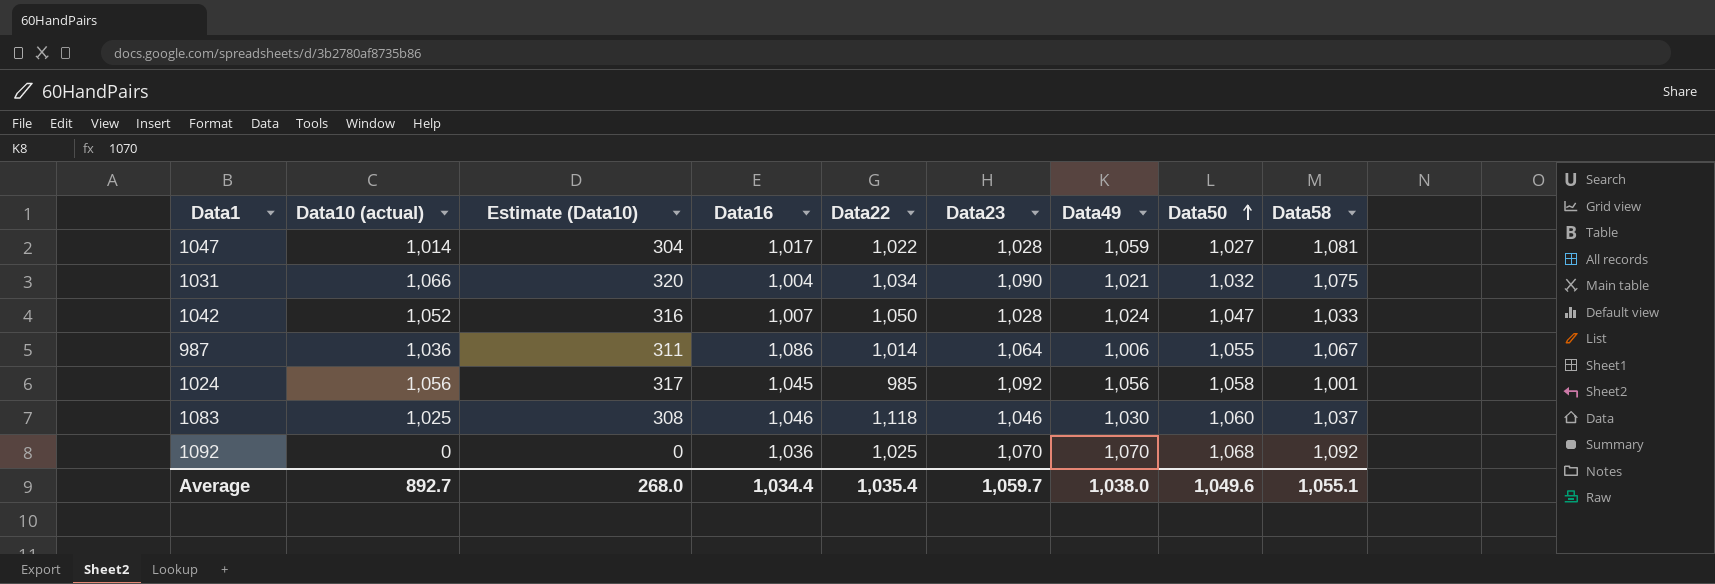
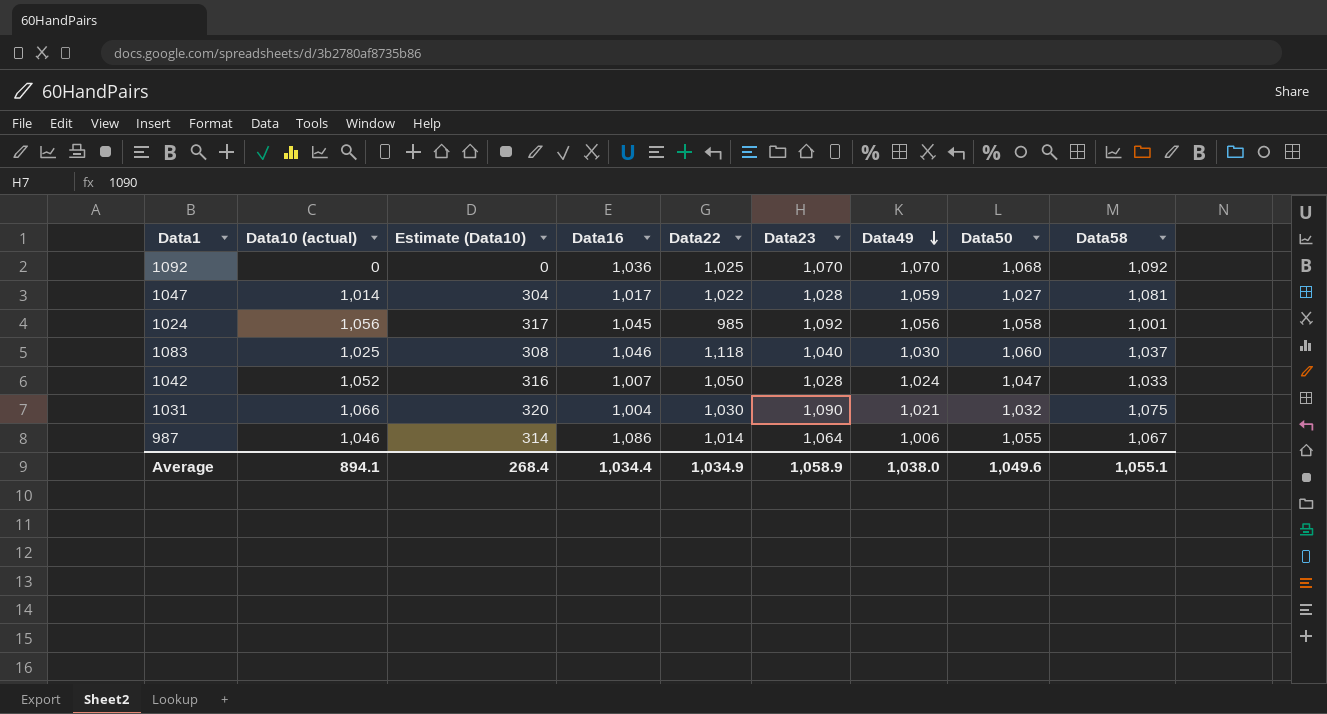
row order: Data50 ascending -> Data49 descending
1083 | Data23: 1,046 -> 1,040
1031 | Data22: 1,034 -> 1,030
987 | Data10 (actual): 1,036 -> 1,046
987 | Estimate (Data10): 311 -> 314
Average | Data10 (actual): 892.7 -> 894.1
Average | Estimate (Data10): 268.0 -> 268.4
Average | Data22: 1,035.4 -> 1,034.9
Average | Data23: 1,059.7 -> 1,058.9

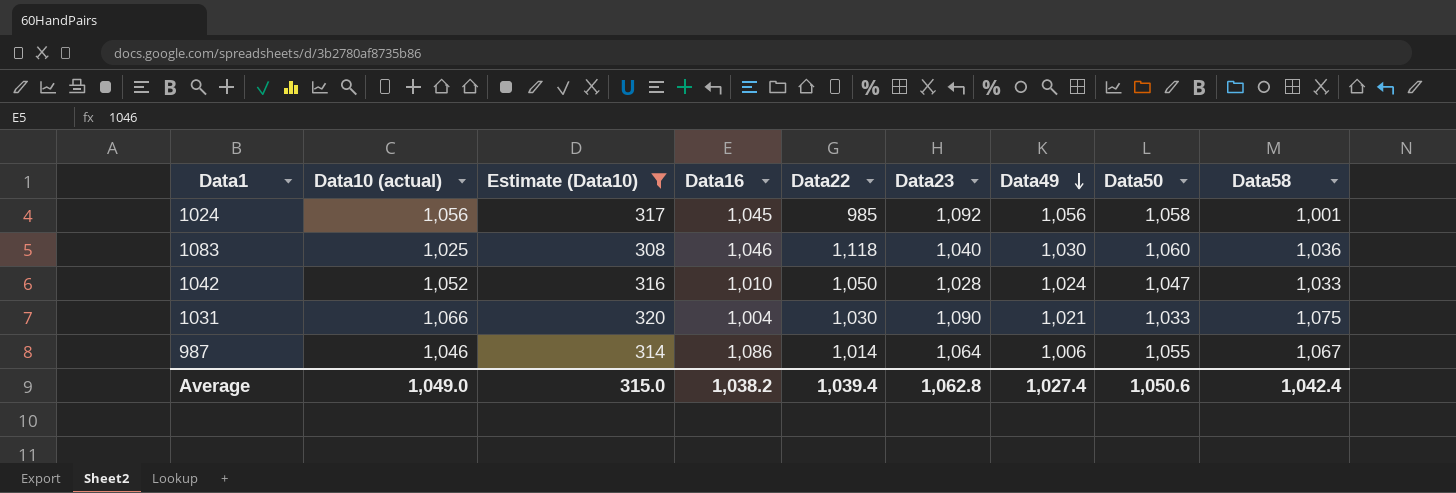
filter: none -> Estimate (Data10) >= 308
1083 | Data58: 1,037 -> 1,036
1042 | Data16: 1,007 -> 1,010
1031 | Data50: 1,032 -> 1,033
Average | Data10 (actual): 894.1 -> 1,049.0
Average | Estimate (Data10): 268.4 -> 315.0
Average | Data16: 1,034.4 -> 1,038.2
Average | Data22: 1,034.9 -> 1,039.4
Average | Data23: 1,058.9 -> 1,062.8
Average | Data49: 1,038.0 -> 1,027.4
Average | Data50: 1,049.6 -> 1,050.6
Average | Data58: 1,055.1 -> 1,042.4

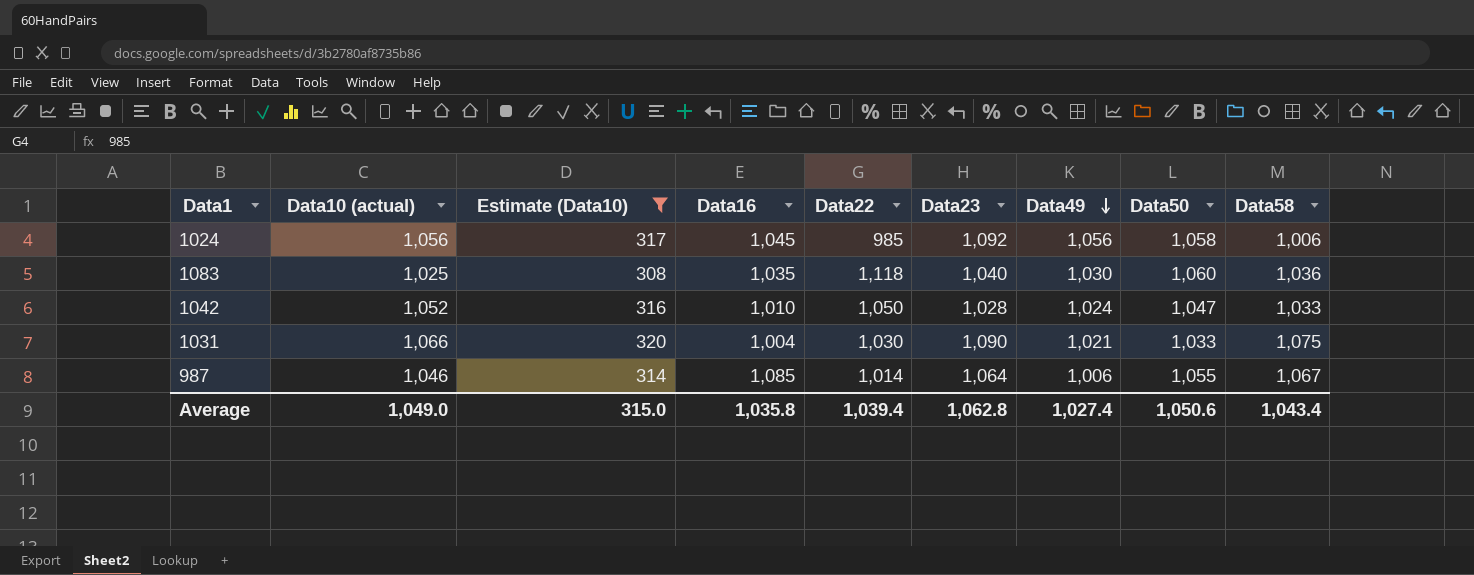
1024 | Data58: 1,001 -> 1,006
1083 | Data16: 1,046 -> 1,035
987 | Data16: 1,086 -> 1,085
Average | Data16: 1,038.2 -> 1,035.8
Average | Data58: 1,042.4 -> 1,043.4

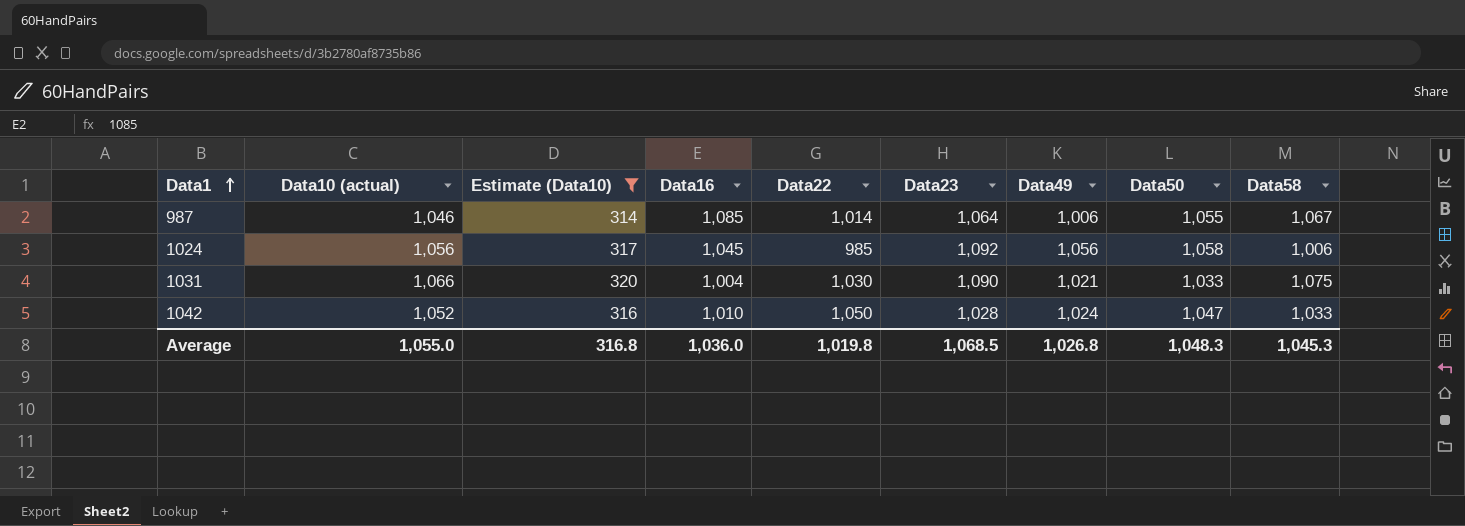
row order: Data49 descending -> Data1 ascending
row 1083: 1,025 | 308 | 1,035 | 1,118 | 1,040 | 1,030 | 1,060 | 1,036 -> none
Average | Data10 (actual): 1,049.0 -> 1,055.0
Average | Estimate (Data10): 315.0 -> 316.8
Average | Data16: 1,035.8 -> 1,036.0
Average | Data22: 1,039.4 -> 1,019.8
Average | Data23: 1,062.8 -> 1,068.5
Average | Data49: 1,027.4 -> 1,026.8
Average | Data50: 1,050.6 -> 1,048.3
Average | Data58: 1,043.4 -> 1,045.3

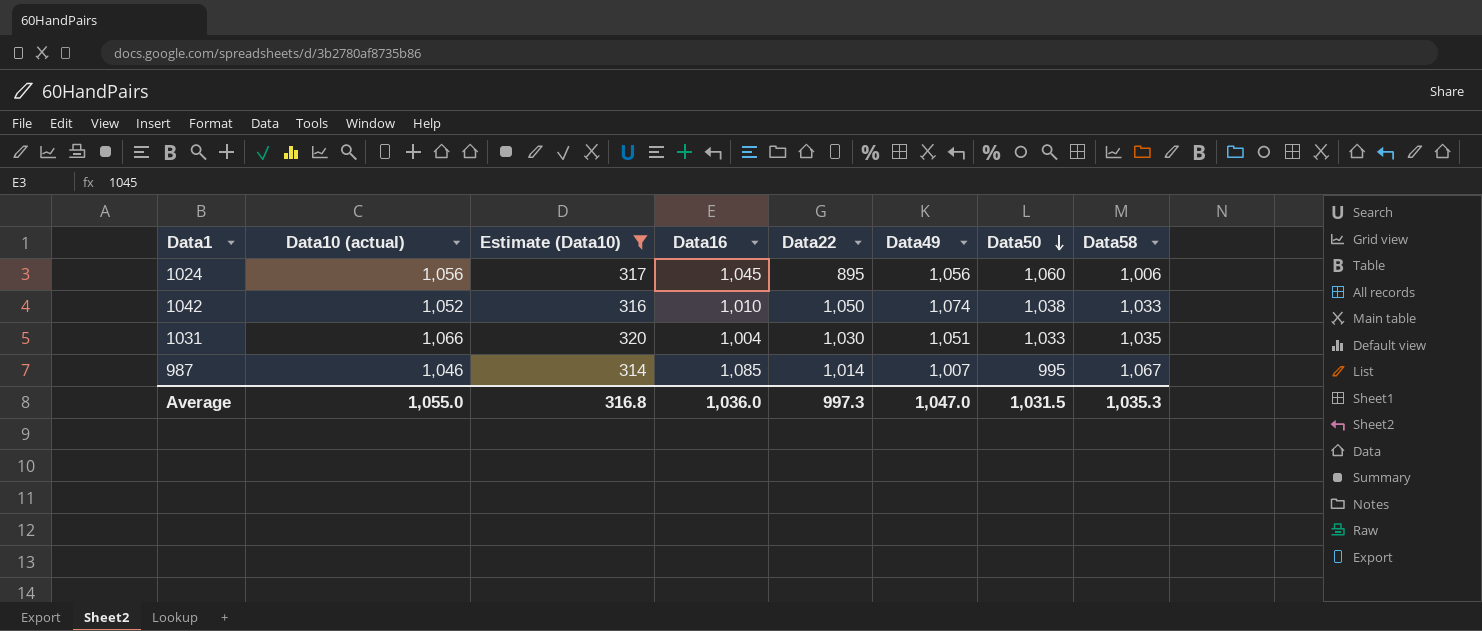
row order: Data1 ascending -> Data50 descending
column Data23 | position: 6 -> none
1024 | Data22: 985 -> 895
1024 | Data50: 1,058 -> 1,060
1042 | Data49: 1,024 -> 1,074
1042 | Data50: 1,047 -> 1,038
1031 | Data49: 1,021 -> 1,051
1031 | Data58: 1,075 -> 1,035
987 | Data49: 1,006 -> 1,007
987 | Data50: 1,055 -> 995
Average | Data22: 1,019.8 -> 997.3
Average | Data49: 1,026.8 -> 1,047.0
Average | Data50: 1,048.3 -> 1,031.5
Average | Data58: 1,045.3 -> 1,035.3

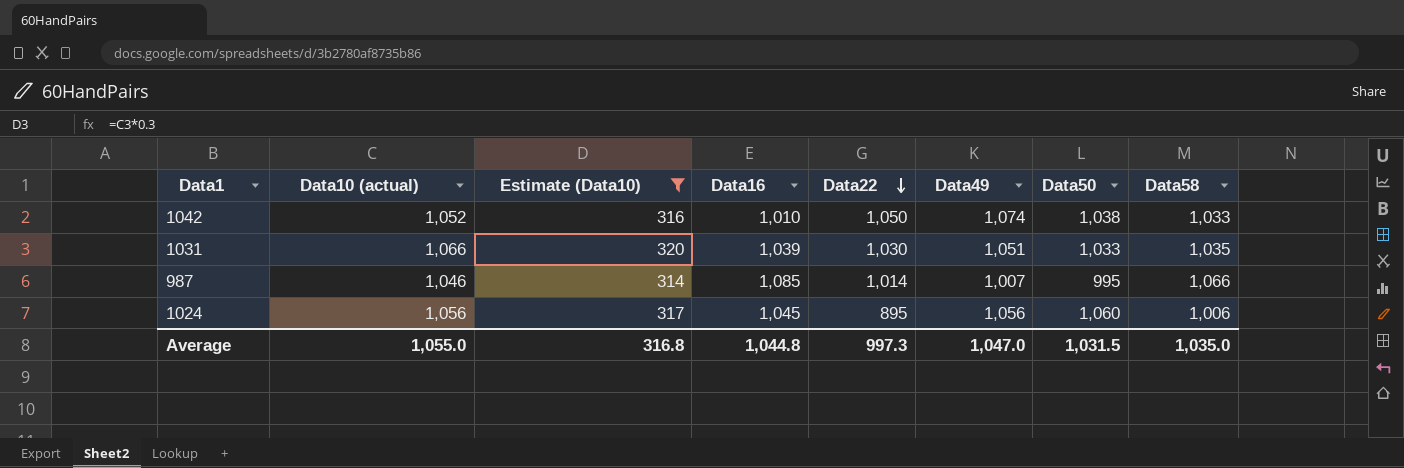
row order: Data50 descending -> Data22 descending
1031 | Data16: 1,004 -> 1,039
987 | Data58: 1,067 -> 1,066
Average | Data16: 1,036.0 -> 1,044.8
Average | Data58: 1,035.3 -> 1,035.0

